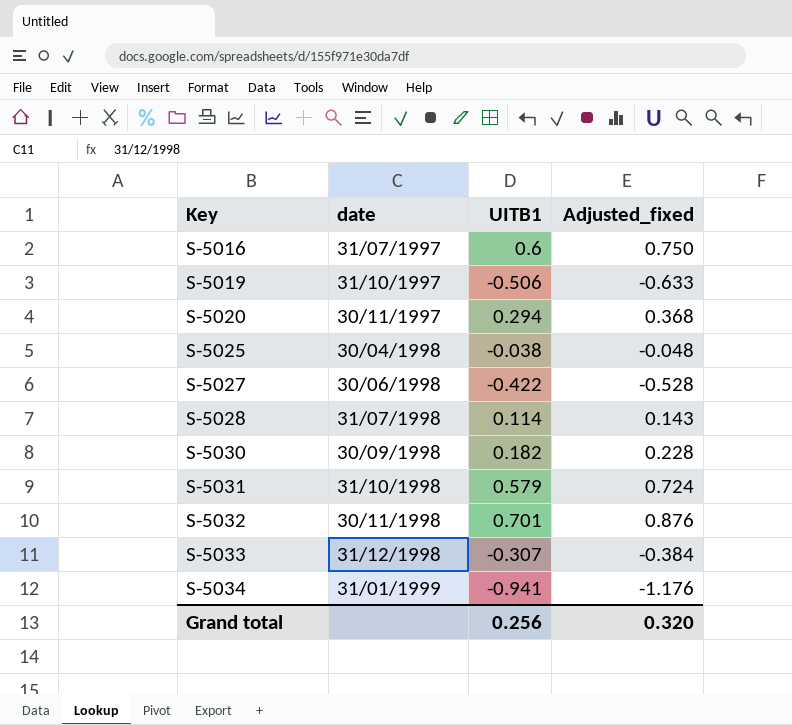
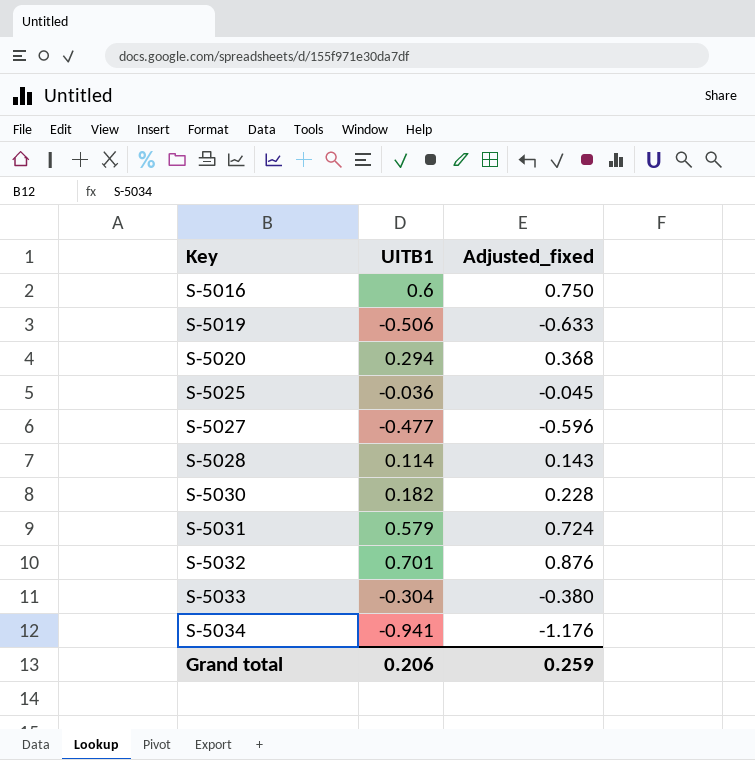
column date | position: 2 -> none
S-5025 | UITB1: -0.038 -> -0.036
S-5025 | Adjusted_fixed: -0.048 -> -0.045
S-5027 | UITB1: -0.422 -> -0.477
S-5027 | Adjusted_fixed: -0.528 -> -0.596
S-5033 | UITB1: -0.307 -> -0.304
S-5033 | Adjusted_fixed: -0.384 -> -0.380
Grand total | UITB1: 0.256 -> 0.206
Grand total | Adjusted_fixed: 0.320 -> 0.259

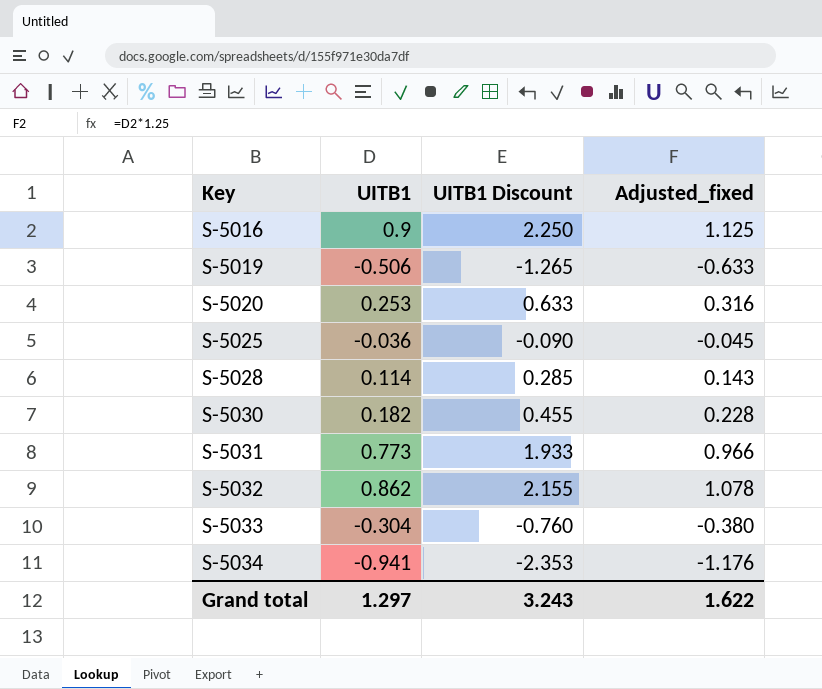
column UITB1 Discount | formula: none -> [UITB1] * 2.5
row S-5027: -0.477 | -0.596 -> none
S-5016 | UITB1: 0.6 -> 0.9
S-5016 | Adjusted_fixed: 0.750 -> 1.125
S-5020 | UITB1: 0.294 -> 0.253
S-5020 | Adjusted_fixed: 0.368 -> 0.316
S-5031 | UITB1: 0.579 -> 0.773
S-5031 | Adjusted_fixed: 0.724 -> 0.966
S-5032 | UITB1: 0.701 -> 0.862
S-5032 | Adjusted_fixed: 0.876 -> 1.078
Grand total | UITB1: 0.206 -> 1.297
Grand total | Adjusted_fixed: 0.259 -> 1.622

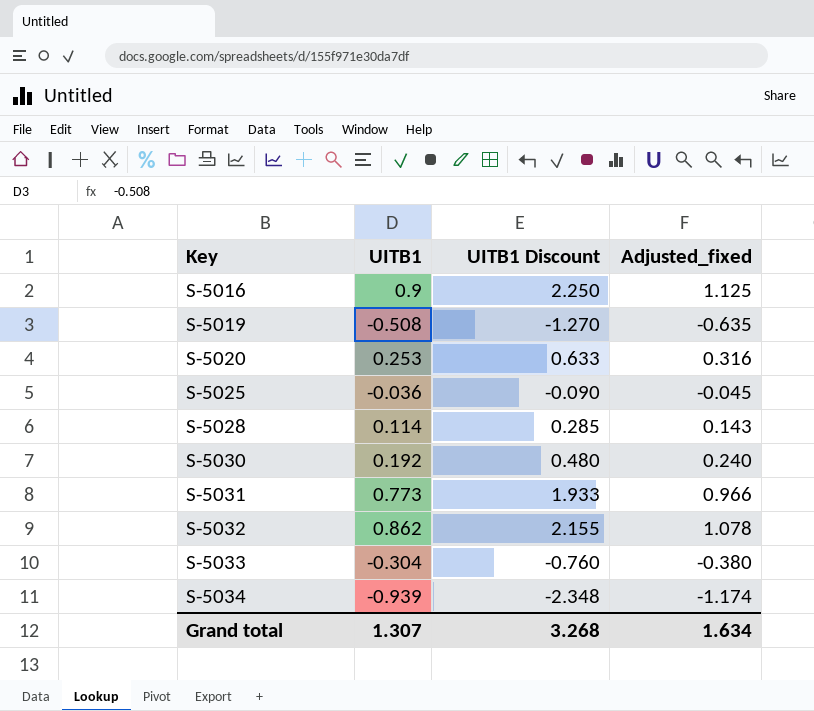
S-5019 | UITB1: -0.506 -> -0.508
S-5019 | UITB1 Discount: -1.265 -> -1.270
S-5019 | Adjusted_fixed: -0.633 -> -0.635
S-5030 | UITB1: 0.182 -> 0.192
S-5030 | UITB1 Discount: 0.455 -> 0.480
S-5030 | Adjusted_fixed: 0.228 -> 0.240
S-5034 | UITB1: -0.941 -> -0.939
S-5034 | UITB1 Discount: -2.353 -> -2.348
S-5034 | Adjusted_fixed: -1.176 -> -1.174
Grand total | UITB1: 1.297 -> 1.307
Grand total | UITB1 Discount: 3.243 -> 3.268
Grand total | Adjusted_fixed: 1.622 -> 1.634

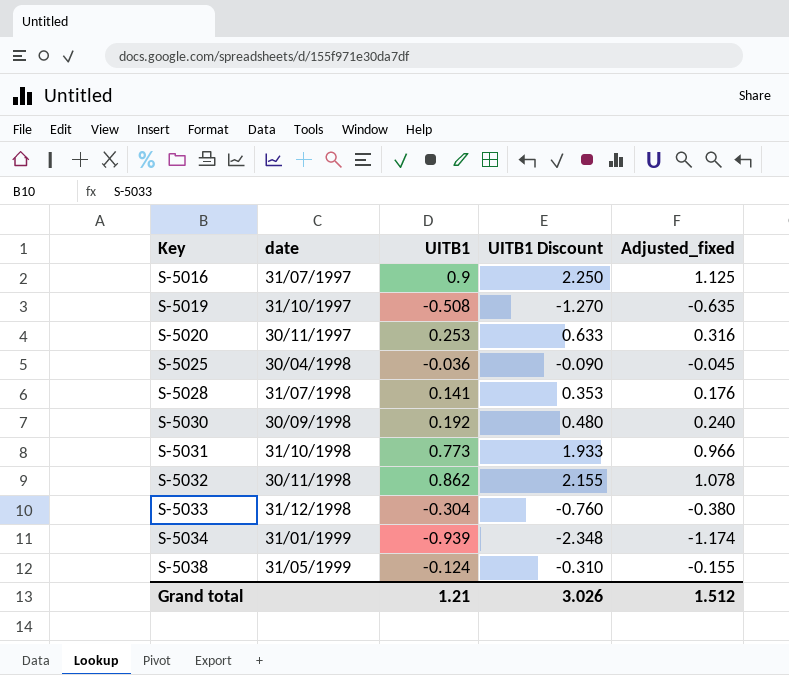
column date | position: none -> 2
S-5028 | UITB1: 0.114 -> 0.141
S-5028 | UITB1 Discount: 0.285 -> 0.353
S-5028 | Adjusted_fixed: 0.143 -> 0.176
row S-5038: none -> 31/05/1999 | -0.124 | -0.310 | -0.155
Grand total | UITB1: 1.307 -> 1.21
Grand total | UITB1 Discount: 3.268 -> 3.026
Grand total | Adjusted_fixed: 1.634 -> 1.512

